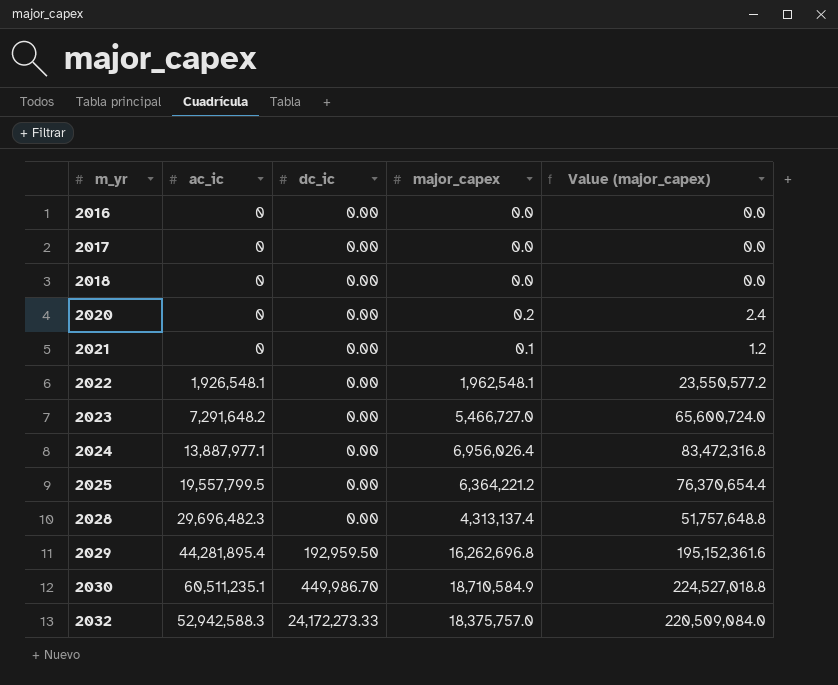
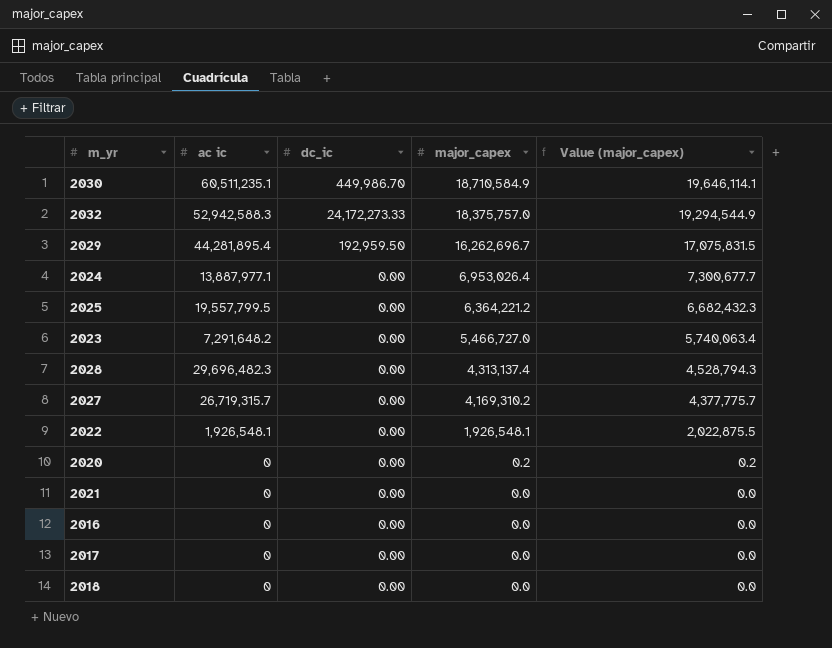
row order: m_yr ascending -> major_capex descending
column name: ac_ic -> ac ic
column Value (major_capex) | formula: [major_capex] * 12 -> [major_capex] * 1.05
2029 | major_capex: 16,262,696.8 -> 16,262,696.7
2024 | major_capex: 6,956,026.4 -> 6,953,026.4
row 2027: none -> 26,719,315.7 | 0.00 | 4,169,310.2 | 4,377,775.7
2022 | major_capex: 1,962,548.1 -> 1,926,548.1
2021 | major_capex: 0.1 -> 0.0

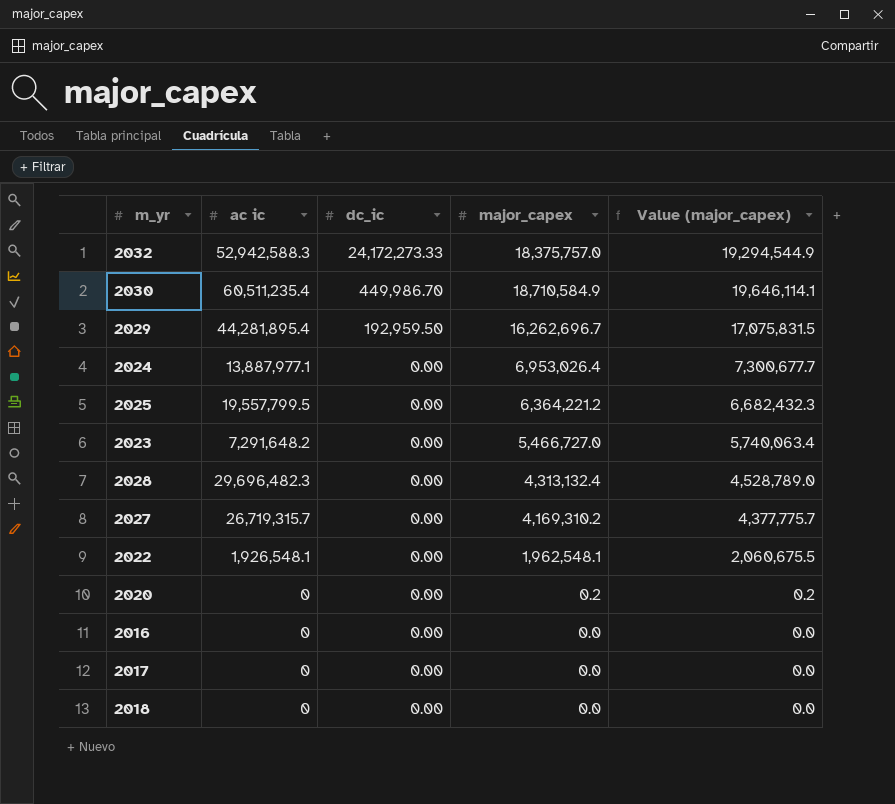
row order: major_capex descending -> dc_ic descending
row 2021: 0 | 0.00 | 0.0 | 0.0 -> none
2030 | ac ic: 60,511,235.1 -> 60,511,235.4
2028 | major_capex: 4,313,137.4 -> 4,313,132.4
2028 | Value (major_capex): 4,528,794.3 -> 4,528,789.0
2022 | major_capex: 1,926,548.1 -> 1,962,548.1
2022 | Value (major_capex): 2,022,875.5 -> 2,060,675.5

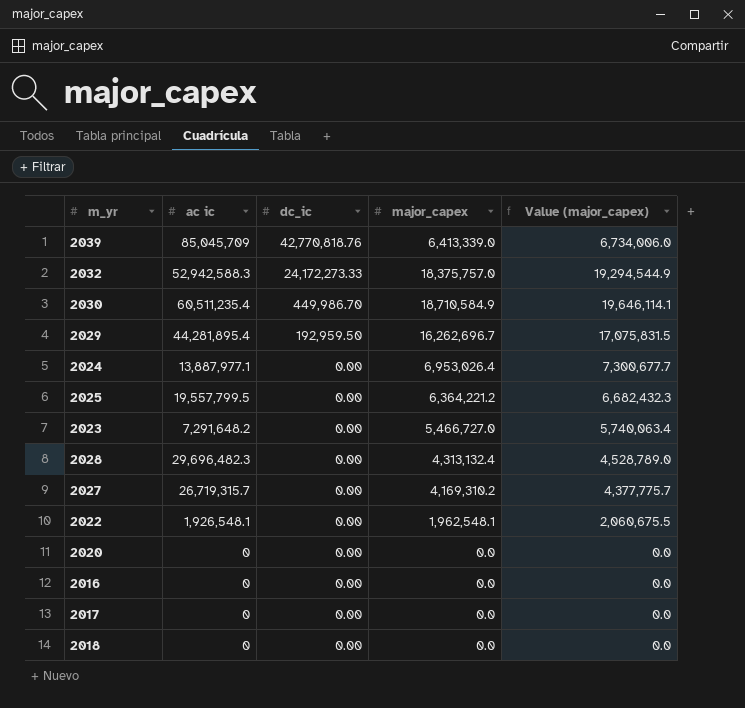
row 2039: none -> 85,045,709 | 42,770,818.76 | 6,413,339.0 | 6,734,006.0
2020 | major_capex: 0.2 -> 0.0
2020 | Value (major_capex): 0.2 -> 0.0

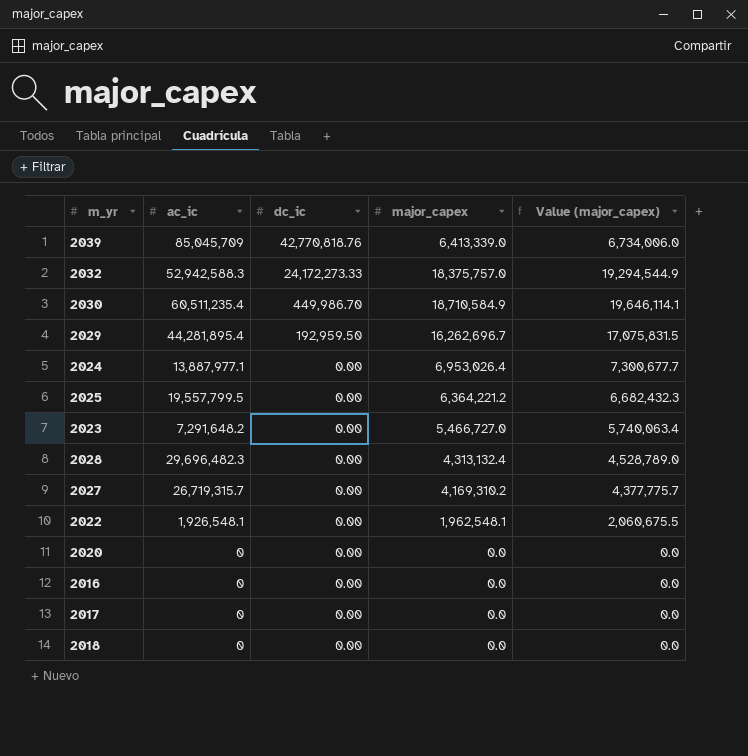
column name: ac ic -> ac_ic

